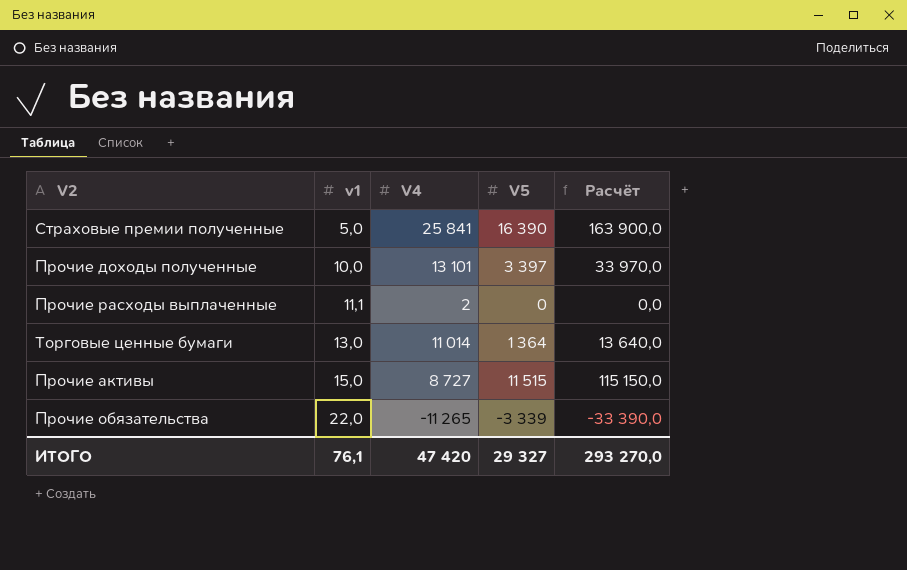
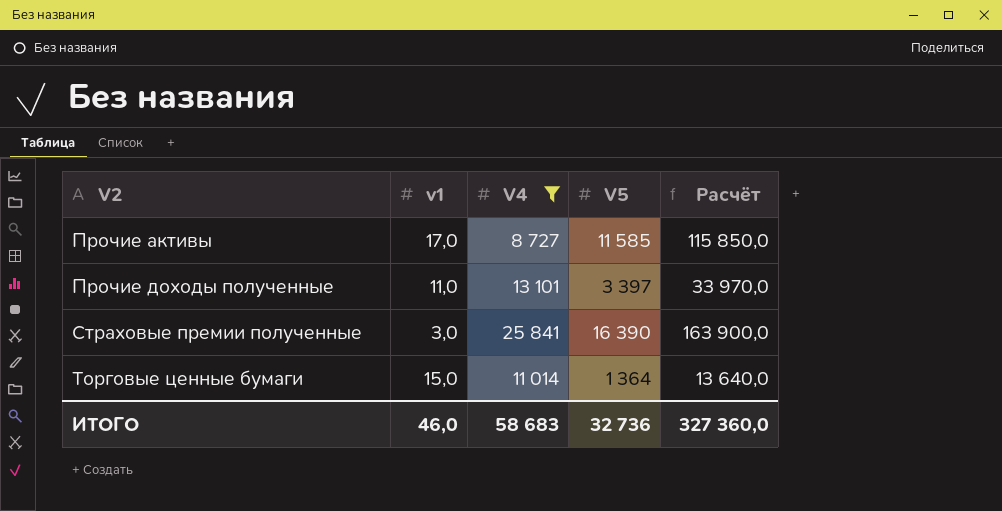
filter: none -> V4 >= 8 727
row order: v1 ascending -> V2 ascending
Прочие активы | v1: 15,0 -> 17,0
Прочие активы | V5: 11 515 -> 11 585
Прочие активы | Расчёт: 115 150,0 -> 115 850,0
Прочие доходы полученные | v1: 10,0 -> 11,0
Страховые премии полученные | v1: 5,0 -> 3,0
Торговые ценные бумаги | v1: 13,0 -> 15,0
ИТОГО | v1: 76,1 -> 46,0
ИТОГО | V4: 47 420 -> 58 683
ИТОГО | V5: 29 327 -> 32 736
ИТОГО | Расчёт: 293 270,0 -> 327 360,0

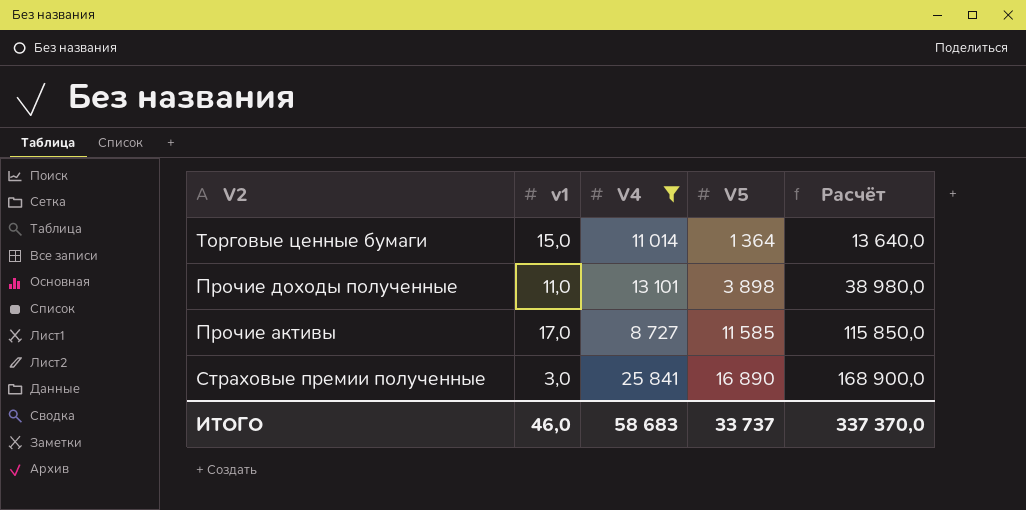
row order: V2 ascending -> V5 ascending
Прочие доходы полученные | V5: 3 397 -> 3 898
Прочие доходы полученные | Расчёт: 33 970,0 -> 38 980,0
Страховые премии полученные | V5: 16 390 -> 16 890
Страховые премии полученные | Расчёт: 163 900,0 -> 168 900,0
ИТОГО | V5: 32 736 -> 33 737
ИТОГО | Расчёт: 327 360,0 -> 337 370,0

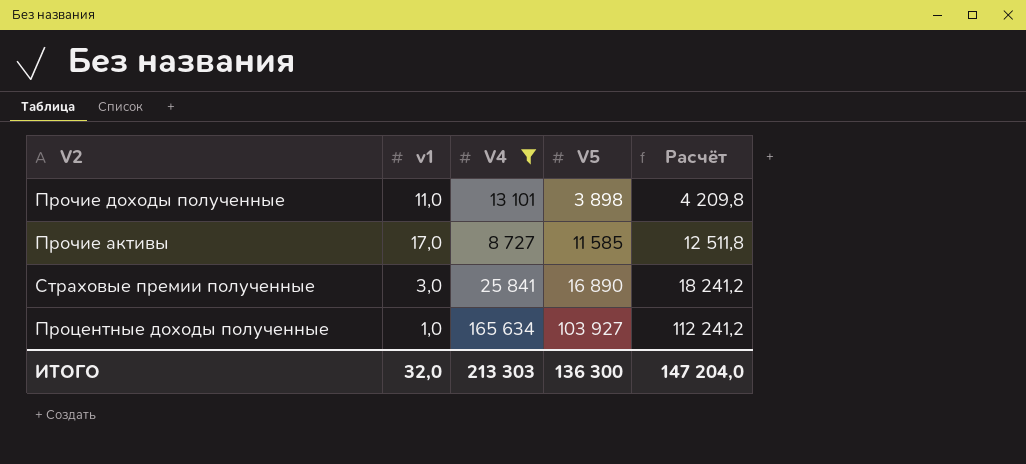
column Расчёт | formula: [V5] * 10 -> [V5] * 1,08
row Торговые ценные бумаги: 15,0 | 11 014 | 1 364 | 13 640,0 -> none
row Процентные доходы полученные: none -> 1,0 | 165 634 | 103 927 | 112 241,2
ИТОГО | v1: 46,0 -> 32,0
ИТОГО | V4: 58 683 -> 213 303
ИТОГО | V5: 33 737 -> 136 300
ИТОГО | Расчёт: 337 370,0 -> 147 204,0

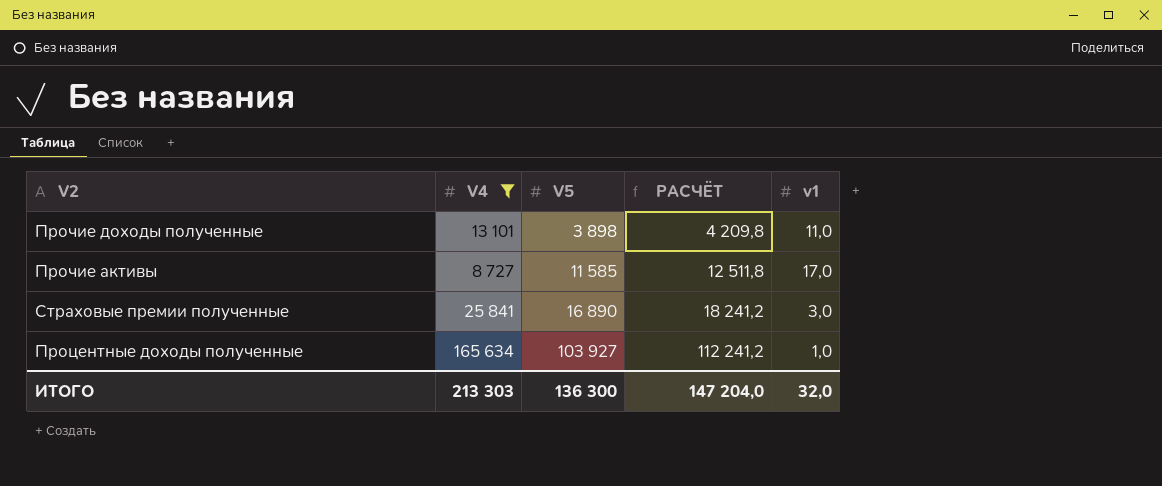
column name: Расчёт -> РАСЧЁТ
column v1 | position: 2 -> 5

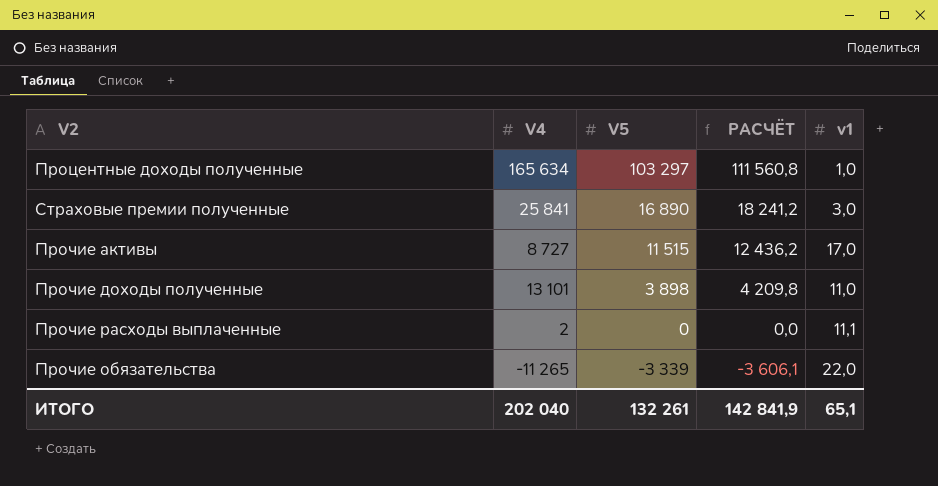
filter: V4 >= 8 727 -> none
row order: V5 ascending -> V5 descending
Процентные доходы полученные | V5: 103 927 -> 103 297
Процентные доходы полученные | РАСЧЁТ: 112 241,2 -> 111 560,8
Прочие активы | V5: 11 585 -> 11 515
Прочие активы | РАСЧЁТ: 12 511,8 -> 12 436,2
ИТОГО | V4: 213 303 -> 202 040
ИТОГО | V5: 136 300 -> 132 261
ИТОГО | РАСЧЁТ: 147 204,0 -> 142 841,9
ИТОГО | v1: 32,0 -> 65,1

